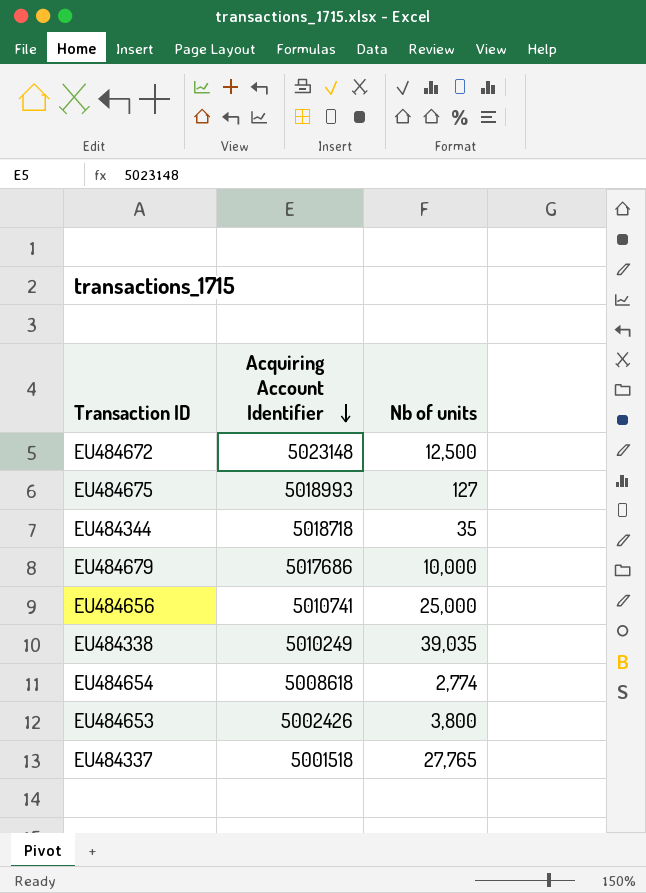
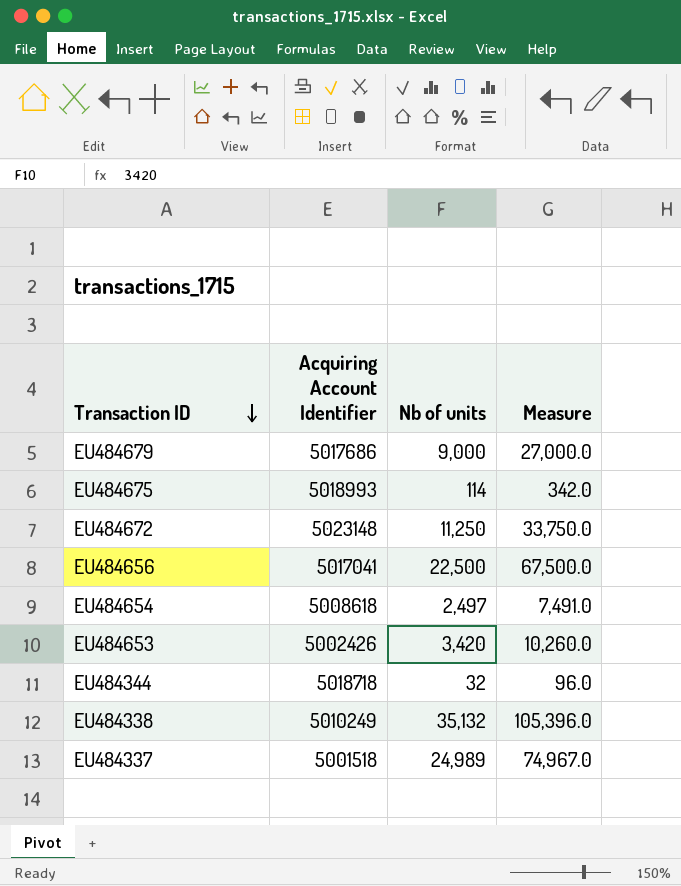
row order: Acquiring Account Identifier descending -> Transaction ID descending
column Measure | formula: none -> [Nb of units] * 3
EU484679 | Nb of units: 10,000 -> 9,000
EU484675 | Nb of units: 127 -> 114
EU484672 | Nb of units: 12,500 -> 11,250
EU484656 | Acquiring Account Identifier: 5010741 -> 5017041
EU484656 | Nb of units: 25,000 -> 22,500
EU484654 | Nb of units: 2,774 -> 2,497
EU484653 | Nb of units: 3,800 -> 3,420
EU484344 | Nb of units: 35 -> 32
EU484338 | Nb of units: 39,035 -> 35,132
EU484337 | Nb of units: 27,765 -> 24,989

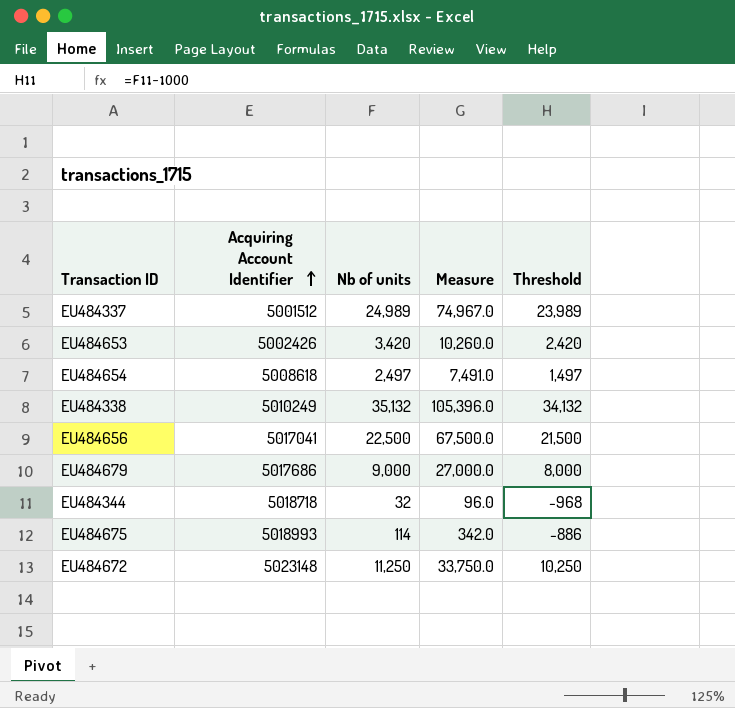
row order: Transaction ID descending -> Acquiring Account Identifier ascending
column Threshold | formula: none -> [Nb of units] - 1000
EU484337 | Acquiring Account Identifier: 5001518 -> 5001512

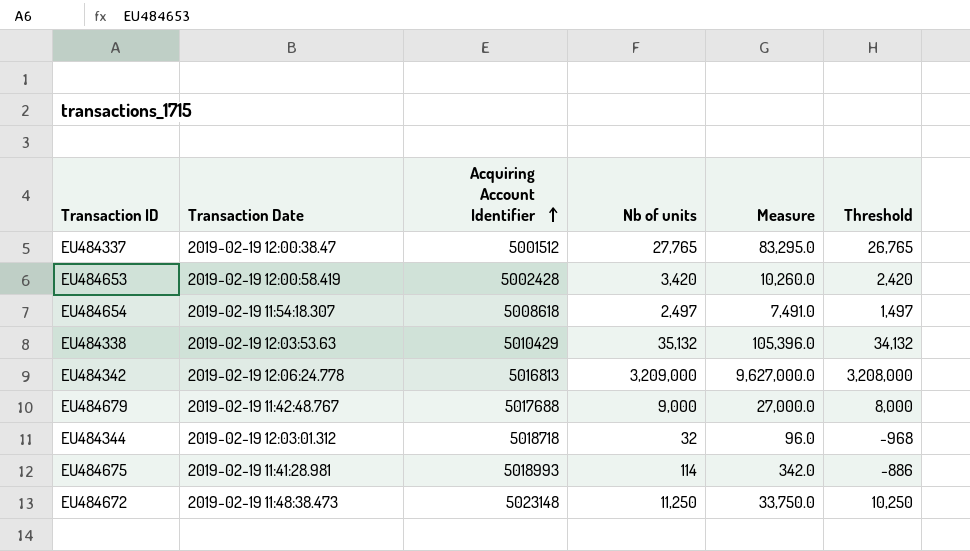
column Transaction Date | position: none -> 2
row EU484656: 5017041 | 22,500 | 67,500.0 | 21,500 -> none
EU484337 | Nb of units: 24,989 -> 27,765
EU484337 | Measure: 74,967.0 -> 83,295.0
EU484337 | Threshold: 23,989 -> 26,765
EU484653 | Acquiring Account Identifier: 5002426 -> 5002428
EU484338 | Acquiring Account Identifier: 5010249 -> 5010429
row EU484342: none -> 2019-02-19 12:06:24.778 | 5016813 | 3,209,000 | 9,627,000.0 | 3,208,000
EU484679 | Acquiring Account Identifier: 5017686 -> 5017688

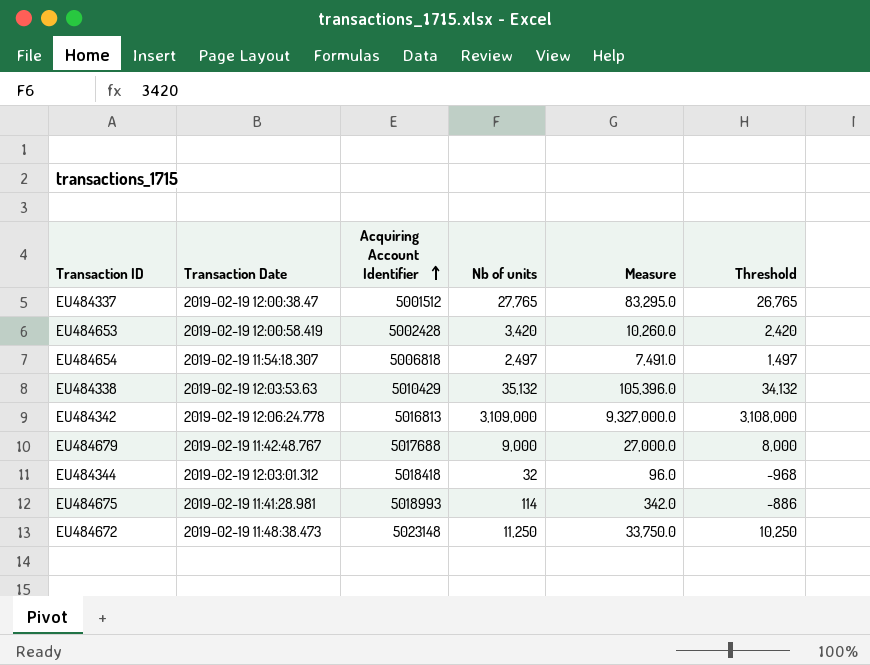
EU484654 | Acquiring Account Identifier: 5008618 -> 5006818
EU484342 | Nb of units: 3,209,000 -> 3,109,000
EU484342 | Measure: 9,627,000.0 -> 9,327,000.0
EU484342 | Threshold: 3,208,000 -> 3,108,000
EU484344 | Acquiring Account Identifier: 5018718 -> 5018418

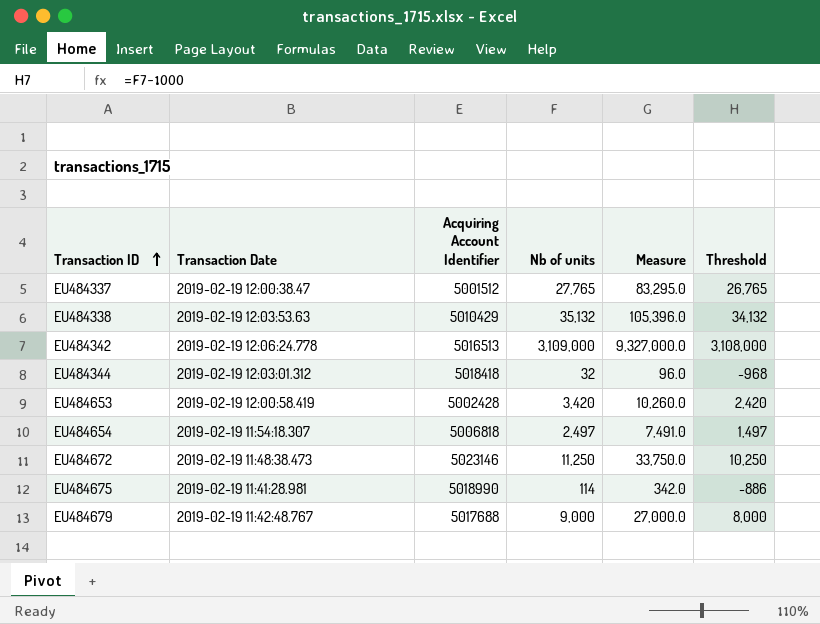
row order: Acquiring Account Identifier ascending -> Transaction ID ascending
EU484342 | Acquiring Account Identifier: 5016813 -> 5016513
EU484672 | Acquiring Account Identifier: 5023148 -> 5023146
EU484675 | Acquiring Account Identifier: 5018993 -> 5018990

